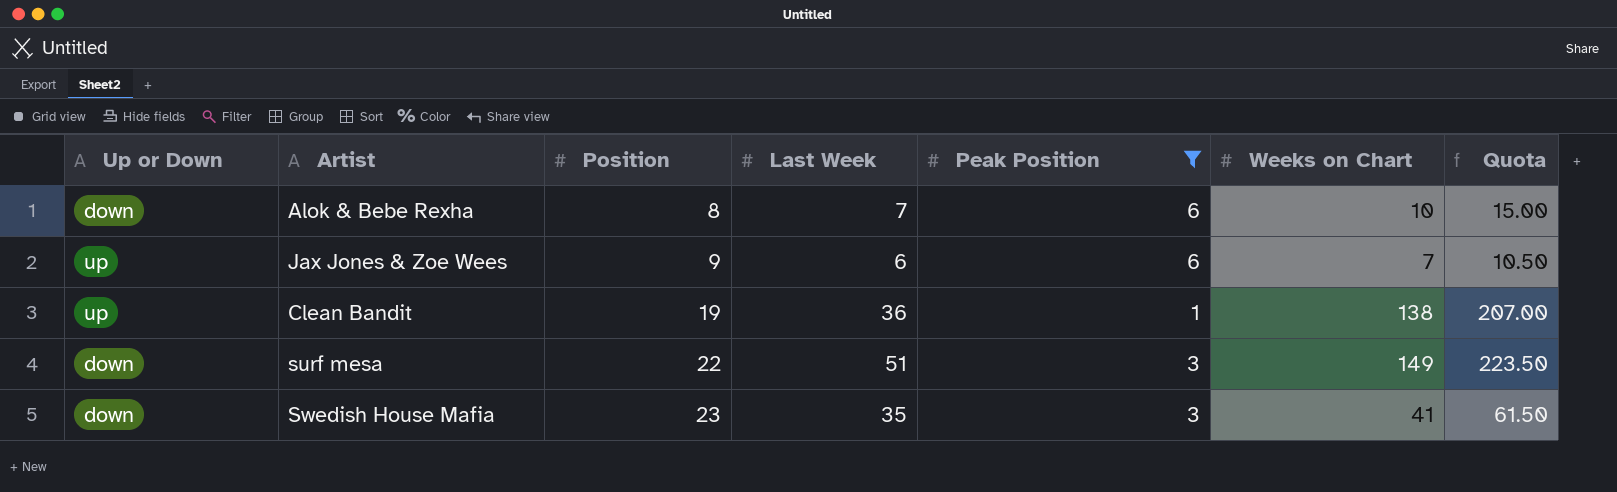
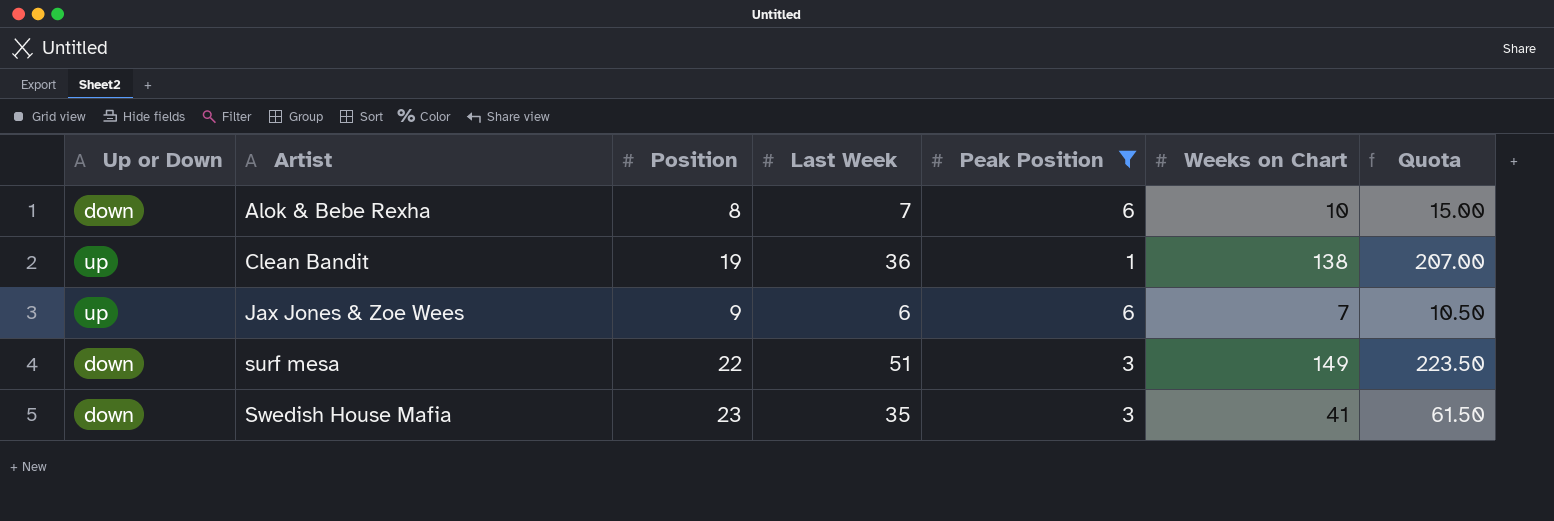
row order: Position ascending -> Artist ascending

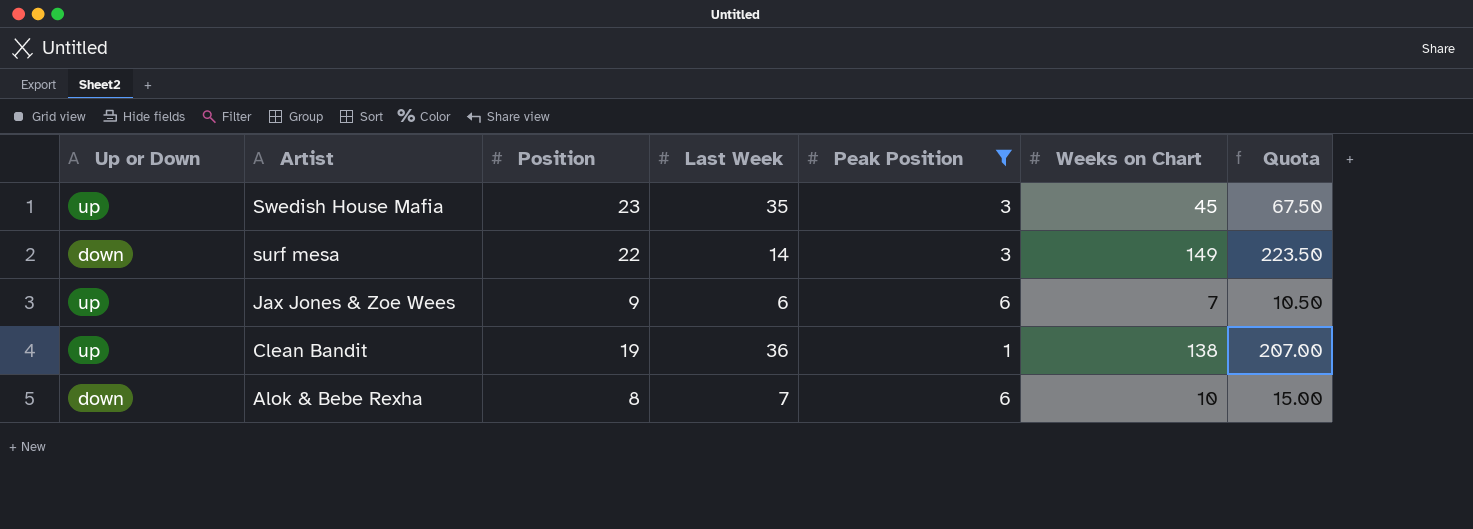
row order: Artist ascending -> Artist descending
Swedish House Mafia | Up or Down: down -> up
Swedish House Mafia | Weeks on Chart: 41 -> 45
Swedish House Mafia | Quota: 61.50 -> 67.50
surf mesa | Last Week: 51 -> 14

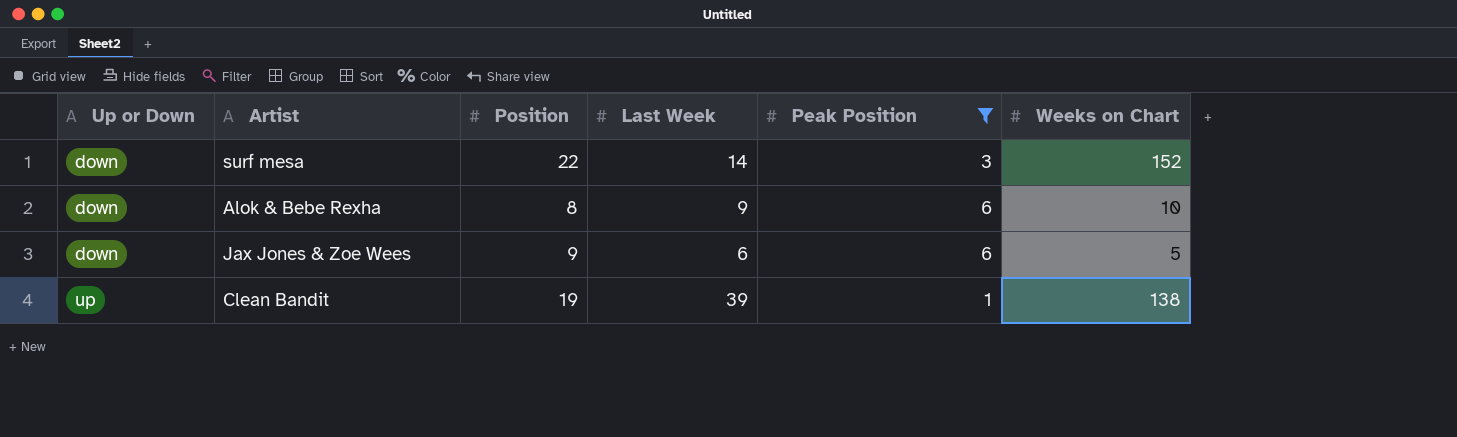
row order: Artist descending -> Up or Down ascending
column Quota | formula: [Weeks on Chart] * 1.5 -> none
row Swedish House Mafia: up | 23 | 35 | 3 | 45 | 67.50 -> none
surf mesa | Weeks on Chart: 149 -> 152
Alok & Bebe Rexha | Last Week: 7 -> 9
Jax Jones & Zoe Wees | Up or Down: up -> down
Jax Jones & Zoe Wees | Weeks on Chart: 7 -> 5
Clean Bandit | Last Week: 36 -> 39

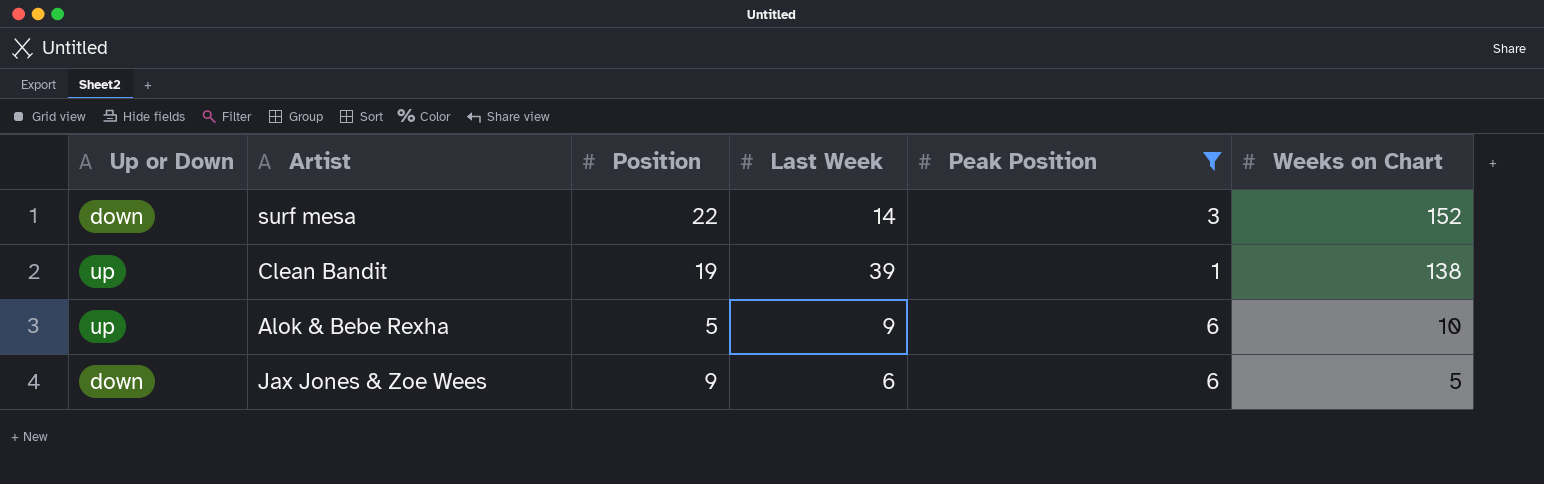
row order: Up or Down ascending -> Weeks on Chart descending
Alok & Bebe Rexha | Up or Down: down -> up
Alok & Bebe Rexha | Position: 8 -> 5

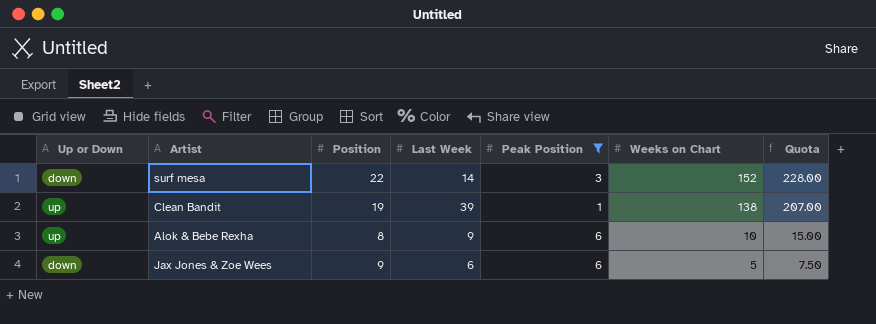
column Quota | formula: none -> [Weeks on Chart] * 1.5
Alok & Bebe Rexha | Position: 5 -> 8

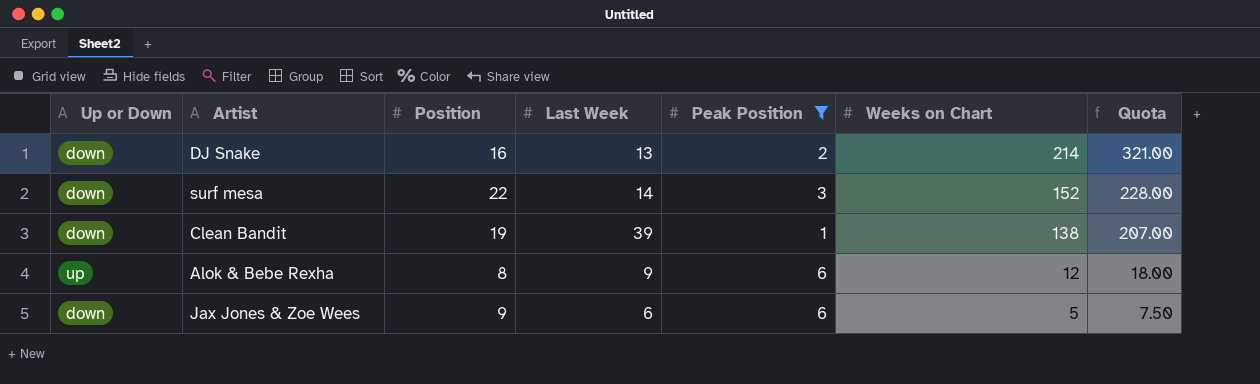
row DJ Snake: none -> down | 16 | 13 | 2 | 214 | 321.00
Clean Bandit | Up or Down: up -> down
Alok & Bebe Rexha | Weeks on Chart: 10 -> 12
Alok & Bebe Rexha | Quota: 15.00 -> 18.00

